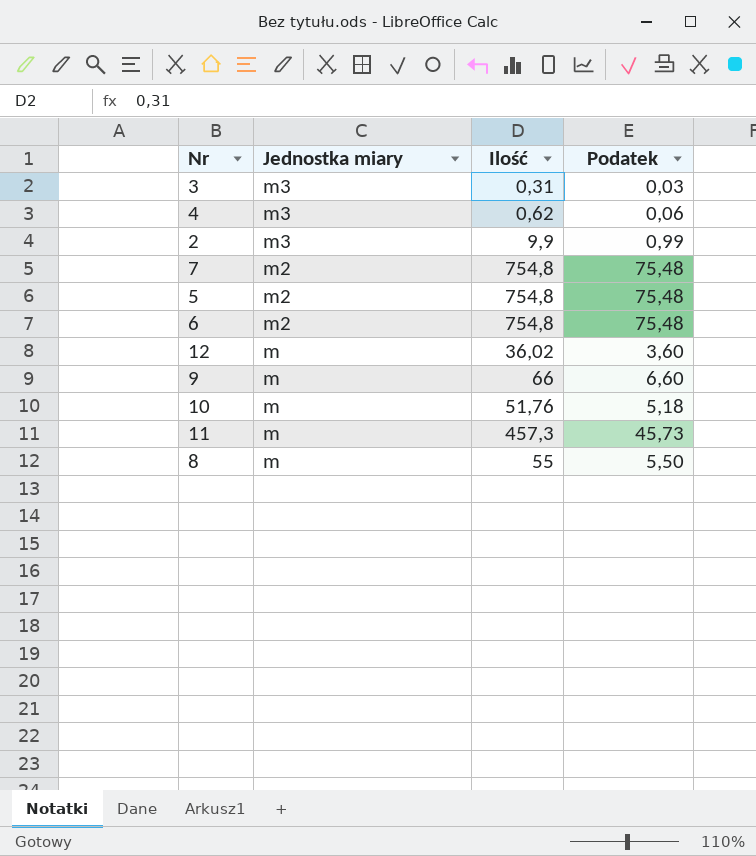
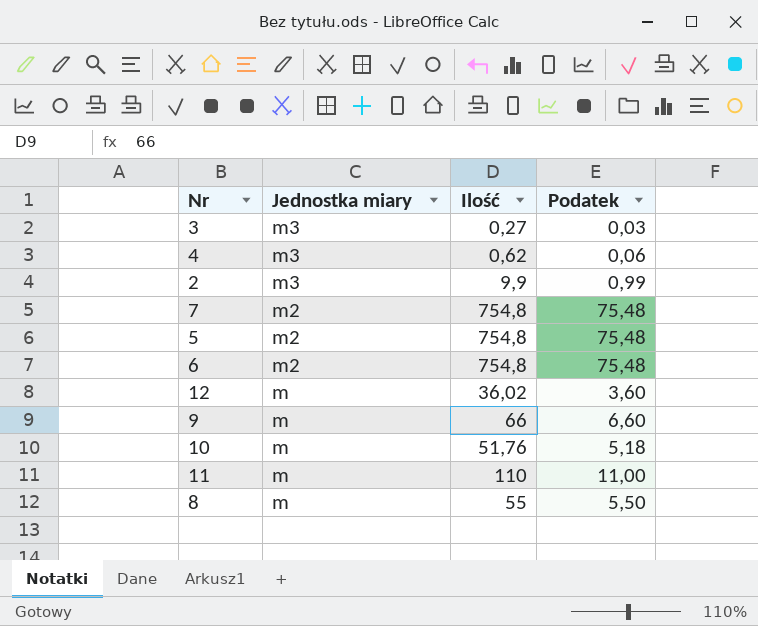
3 | Ilość: 0,31 -> 0,27
11 | Ilość: 457,3 -> 110
11 | Podatek: 45,73 -> 11,00

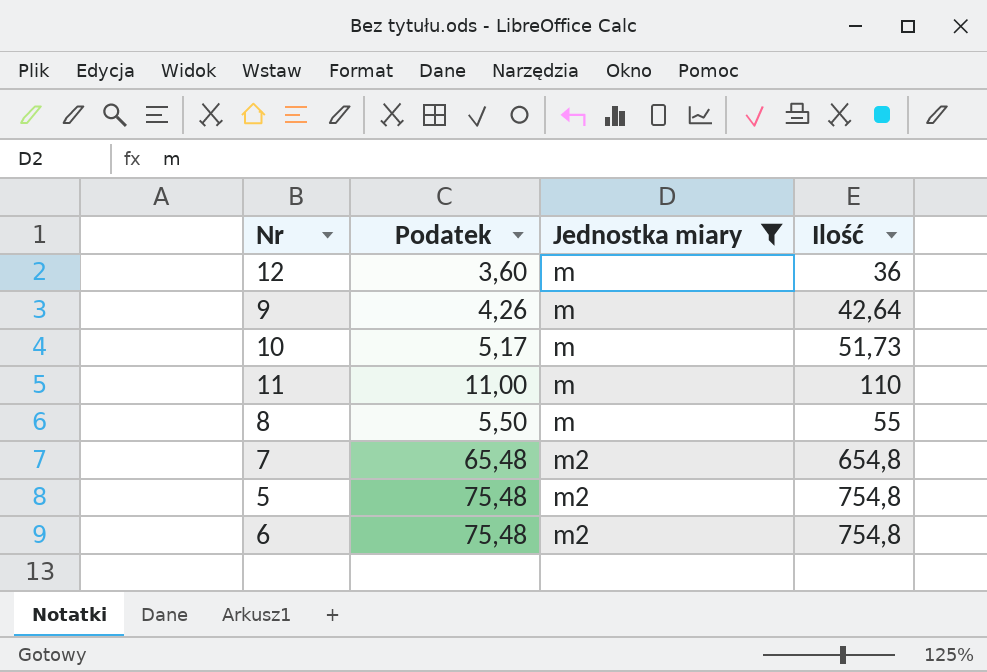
filter: none -> Jednostka miary != m3
row order: Jednostka miary descending -> Jednostka miary ascending
column Podatek | position: 4 -> 2
12 | Ilość: 36,02 -> 36
9 | Podatek: 6,60 -> 4,26
9 | Ilość: 66 -> 42,64
10 | Podatek: 5,18 -> 5,17
10 | Ilość: 51,76 -> 51,73
7 | Podatek: 75,48 -> 65,48
7 | Ilość: 754,8 -> 654,8

